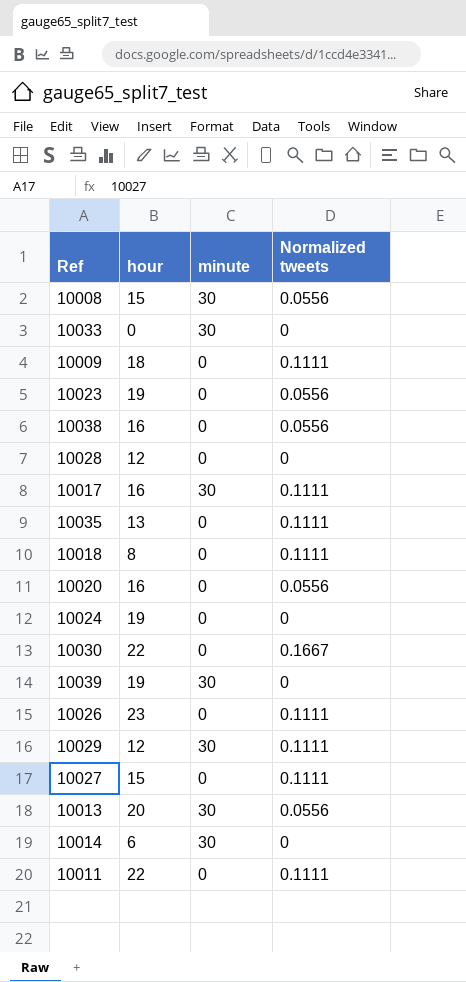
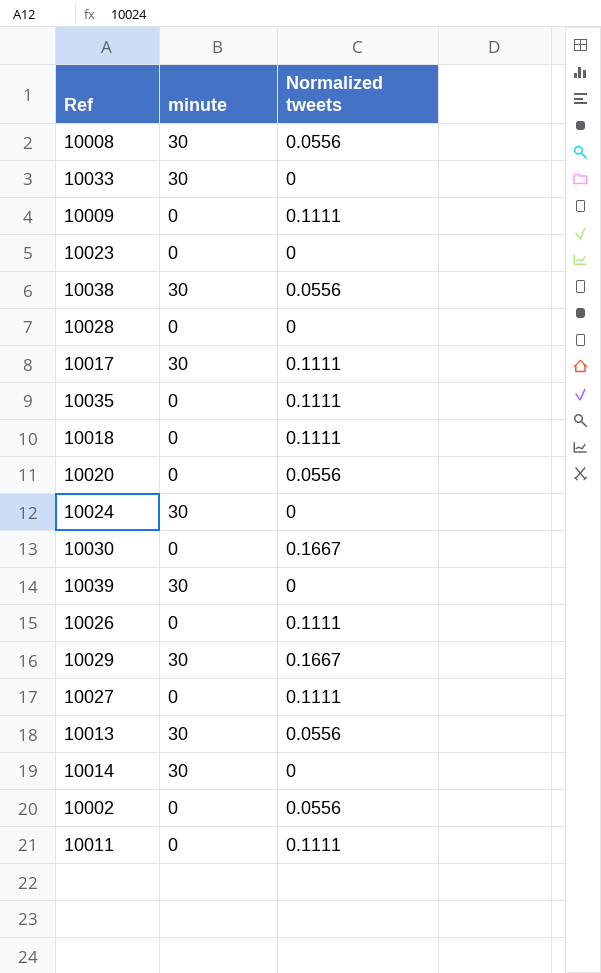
column hour | position: 2 -> none
10023 | Normalized tweets: 0.0556 -> 0
10038 | minute: 0 -> 30
10024 | minute: 0 -> 30
10029 | Normalized tweets: 0.1111 -> 0.1667
row 10002: none -> 0 | 0.0556

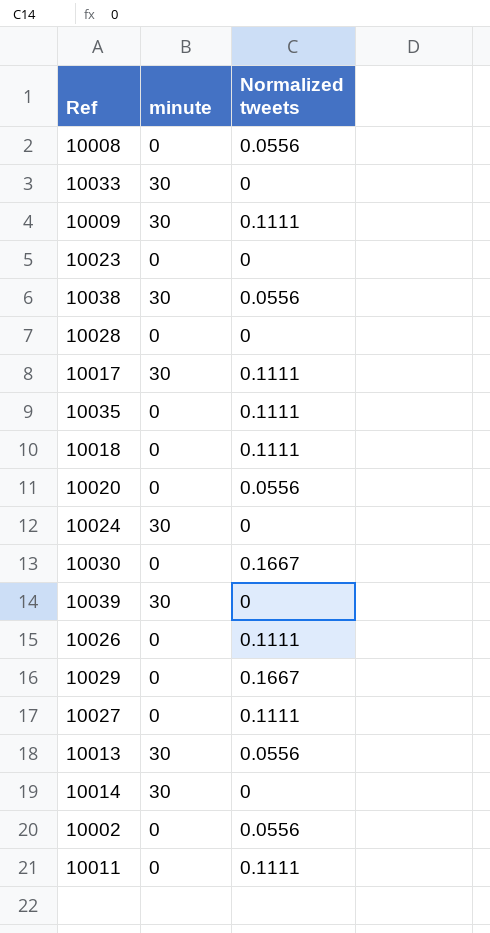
10008 | minute: 30 -> 0
10009 | minute: 0 -> 30
10029 | minute: 30 -> 0

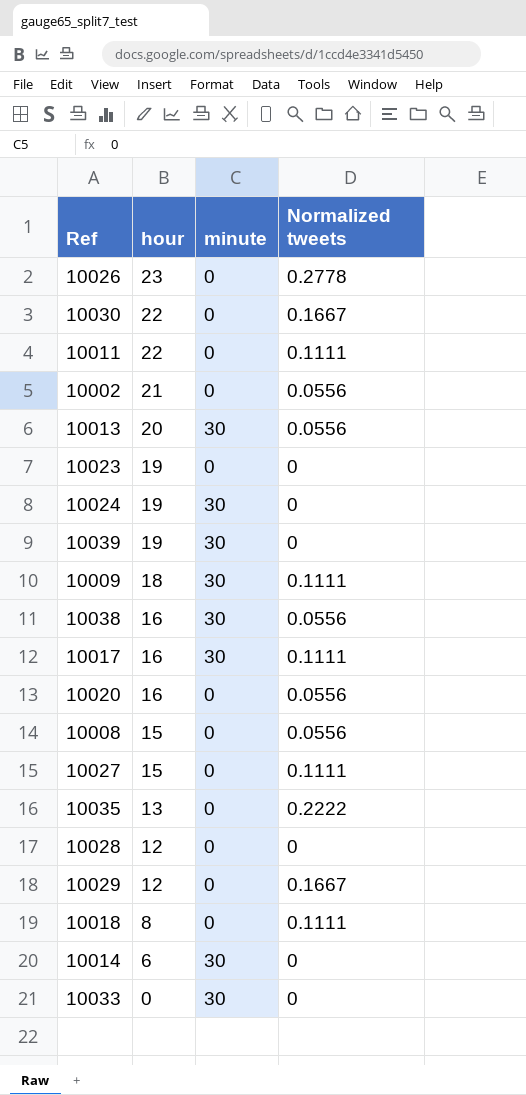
row order: none -> hour descending
column hour | position: none -> 2
10026 | Normalized tweets: 0.1111 -> 0.2778
10035 | Normalized tweets: 0.1111 -> 0.2222

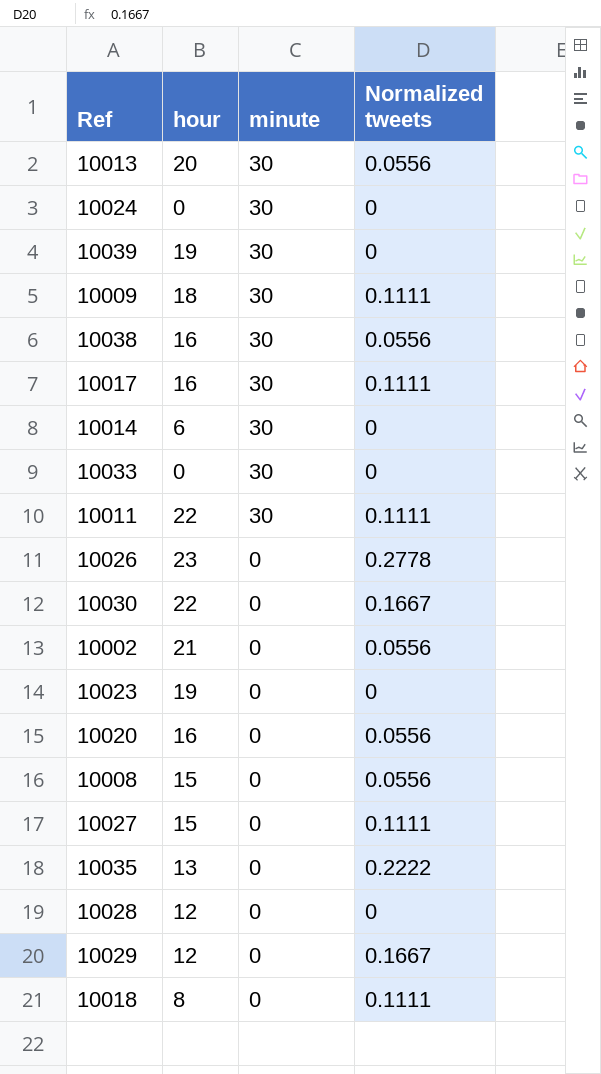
row order: hour descending -> minute descending
10024 | hour: 19 -> 0
10011 | minute: 0 -> 30

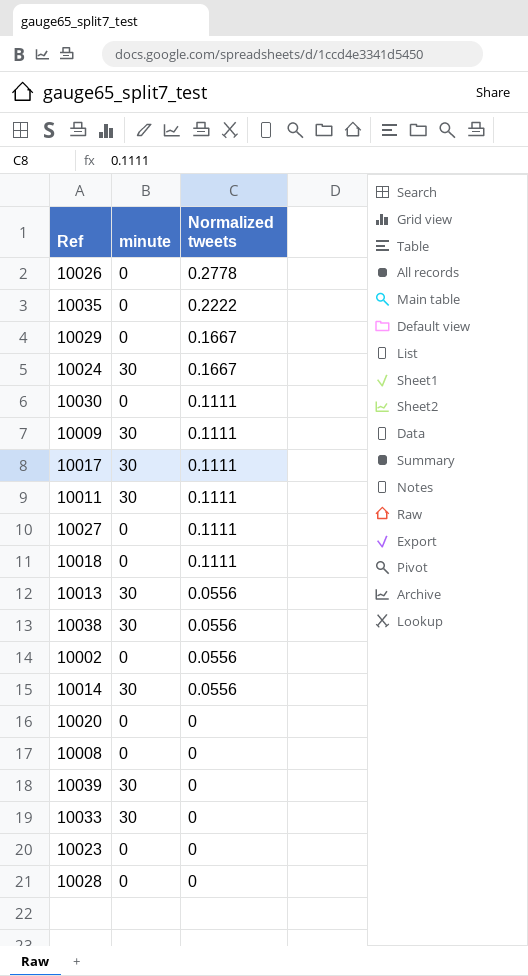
row order: minute descending -> Normalized tweets descending
column hour | position: 2 -> none
10024 | Normalized tweets: 0 -> 0.1667
10030 | Normalized tweets: 0.1667 -> 0.1111
10014 | Normalized tweets: 0 -> 0.0556
10020 | Normalized tweets: 0.0556 -> 0
10008 | Normalized tweets: 0.0556 -> 0

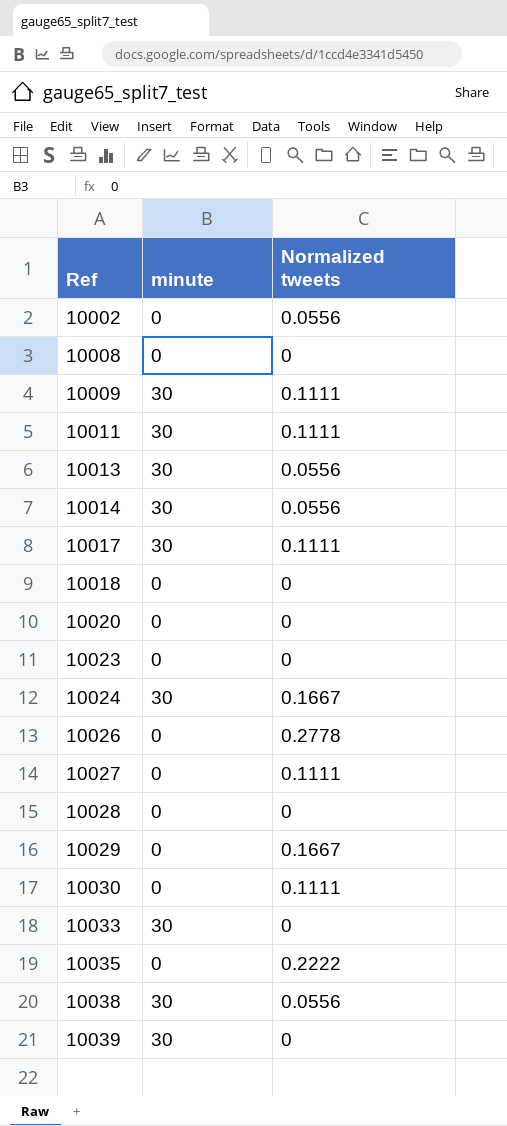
row order: Normalized tweets descending -> Ref ascending
10018 | Normalized tweets: 0.1111 -> 0

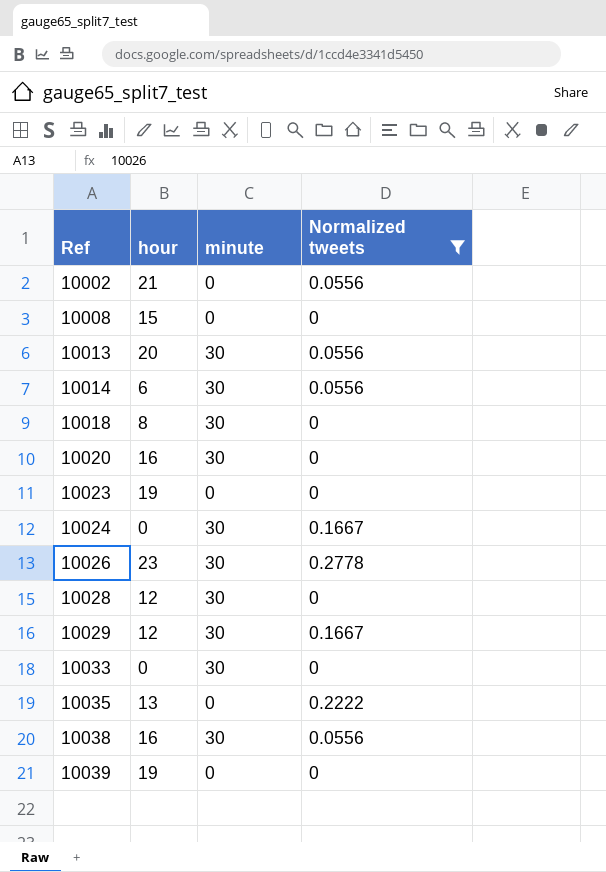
filter: none -> Normalized tweets != 0.1111
column hour | position: none -> 2
10018 | minute: 0 -> 30
10020 | minute: 0 -> 30
10026 | minute: 0 -> 30
10028 | minute: 0 -> 30
10029 | minute: 0 -> 30
10039 | minute: 30 -> 0

